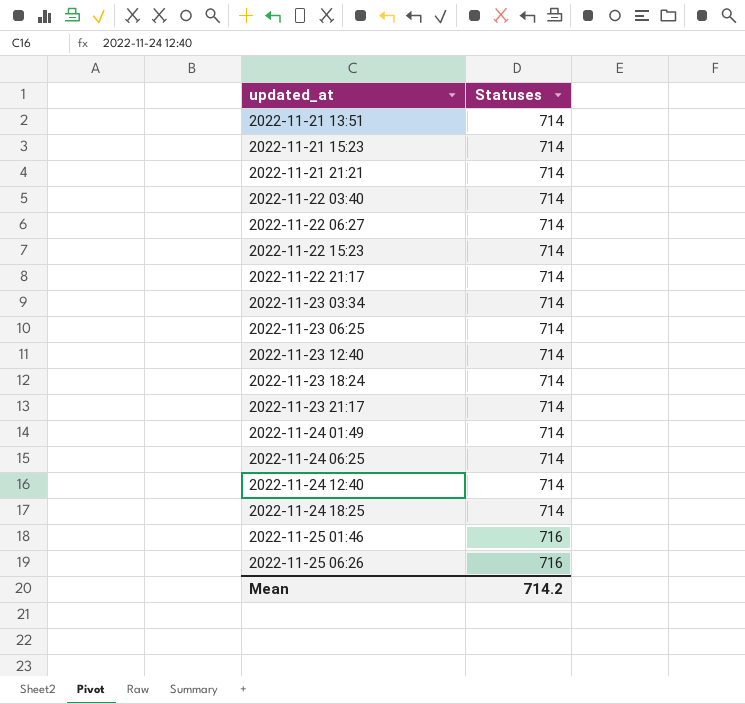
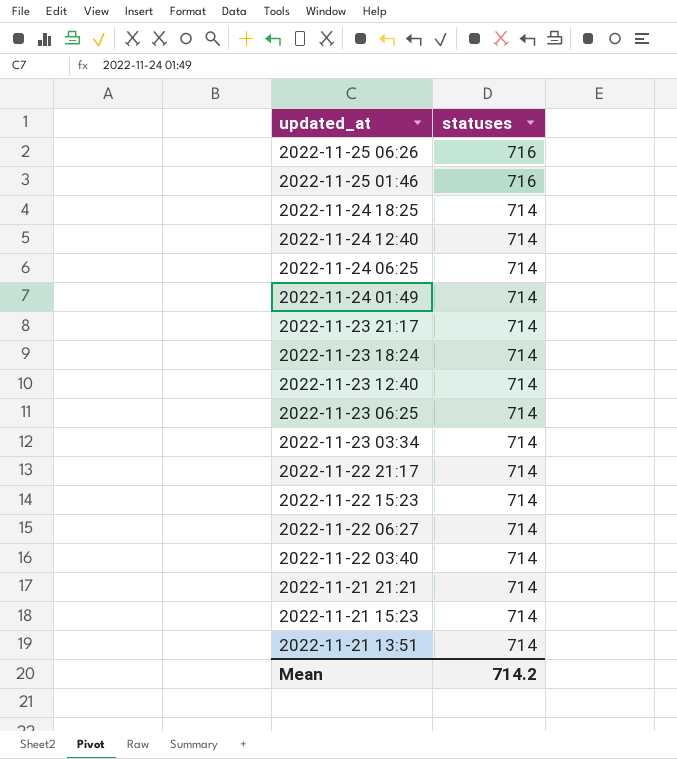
row order: updated_at ascending -> updated_at descending
column name: Statuses -> statuses

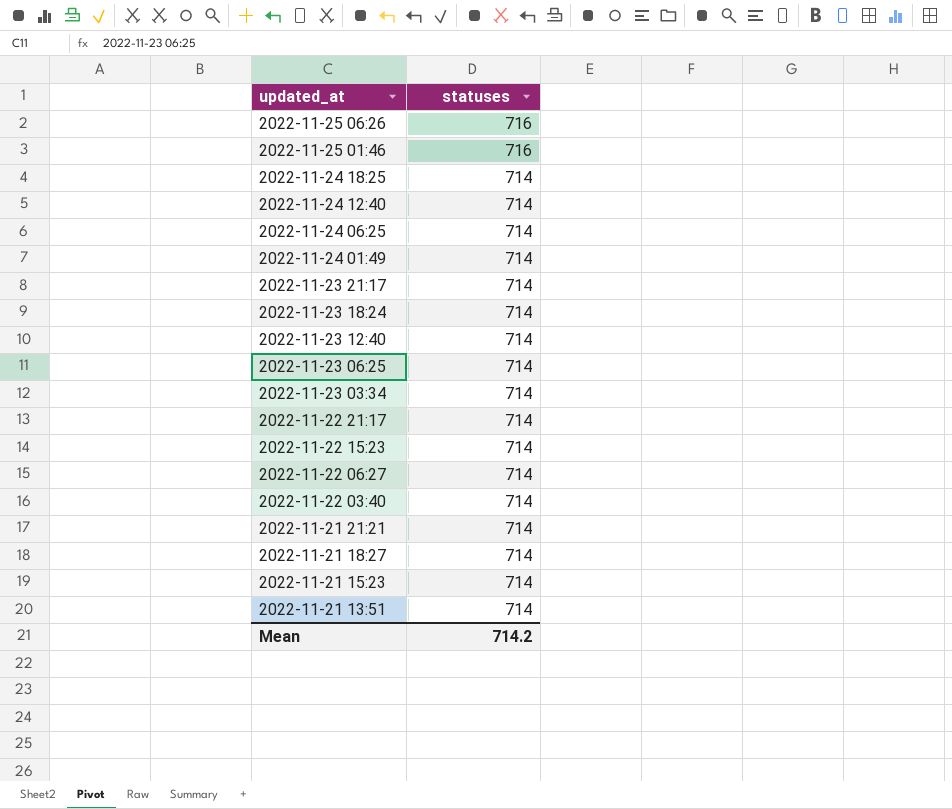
row 2022-11-21 18:27: none -> 714

